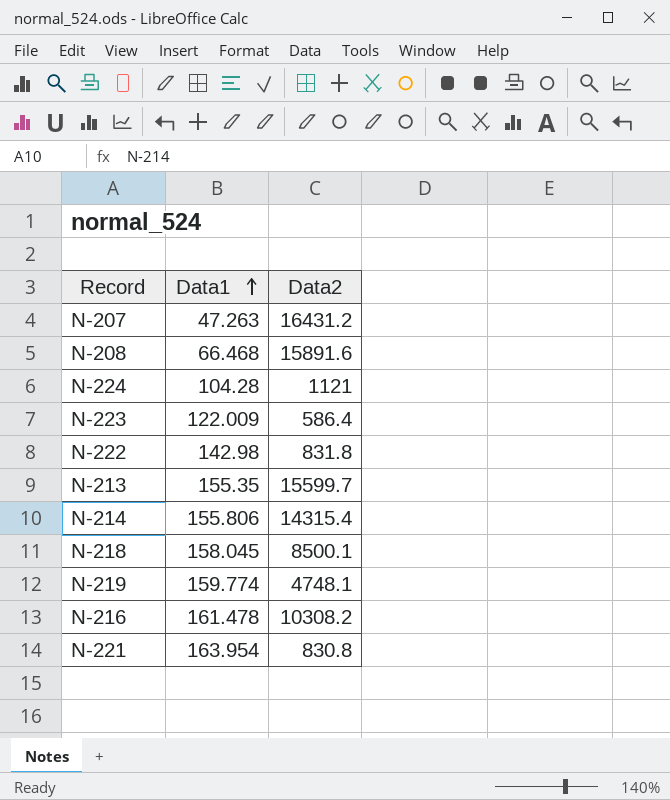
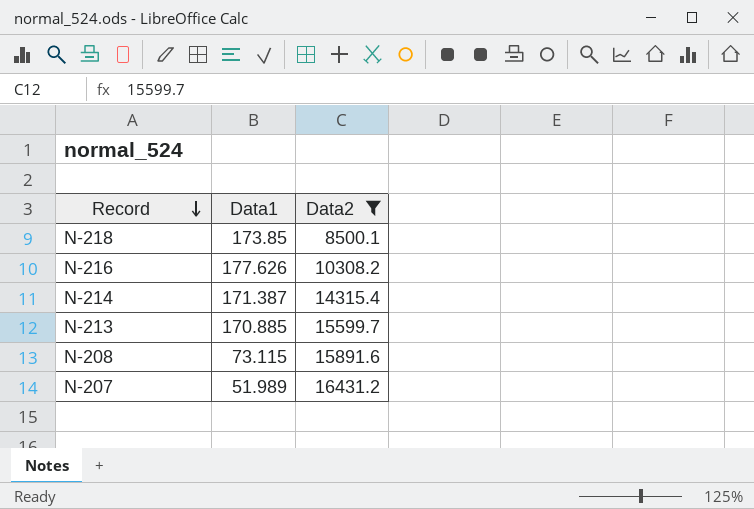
filter: none -> Data2 >= 8500.1
row order: Data1 ascending -> Record descending
N-218 | Data1: 158.045 -> 173.85
N-216 | Data1: 161.478 -> 177.626
N-214 | Data1: 155.806 -> 171.387
N-213 | Data1: 155.35 -> 170.885
N-208 | Data1: 66.468 -> 73.115
N-207 | Data1: 47.263 -> 51.989

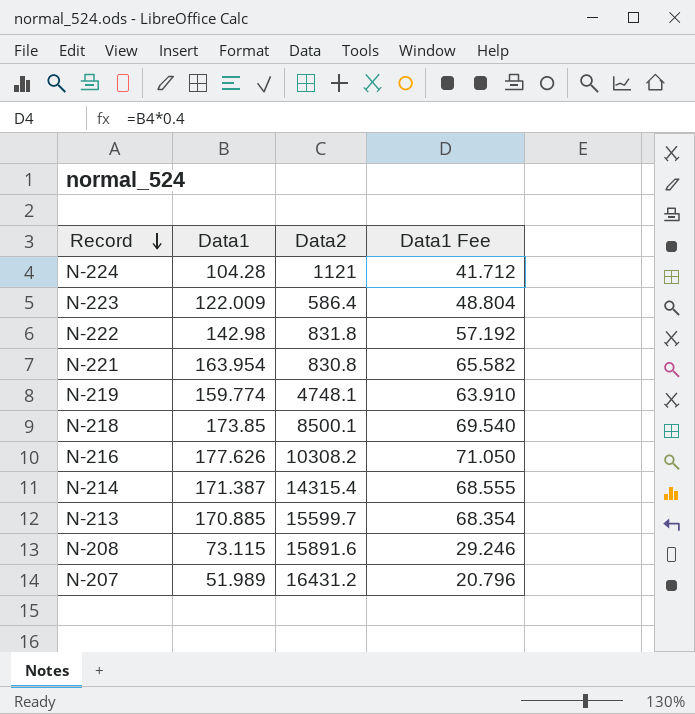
filter: Data2 >= 8500.1 -> none
column Data1 Fee | formula: none -> [Data1] * 0.4

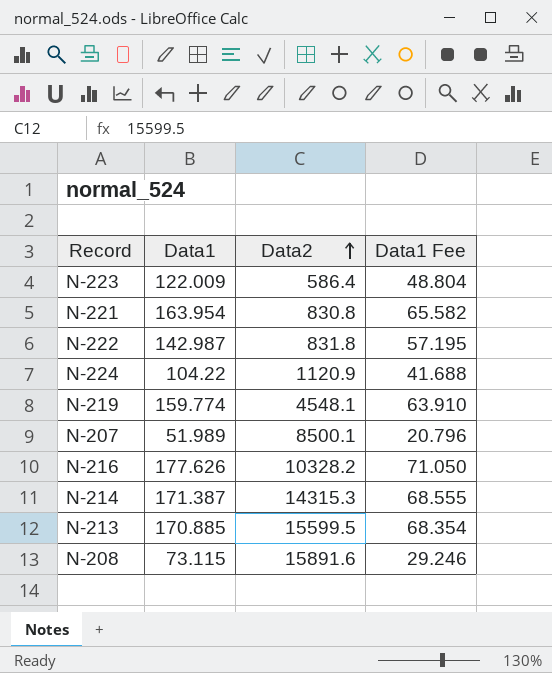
row order: Record descending -> Data2 ascending
row N-218: 173.85 | 8500.1 | 69.540 -> none
N-222 | Data1: 142.98 -> 142.987
N-222 | Data1 Fee: 57.192 -> 57.195
N-224 | Data1: 104.28 -> 104.22
N-224 | Data2: 1121 -> 1120.9
N-224 | Data1 Fee: 41.712 -> 41.688
N-219 | Data2: 4748.1 -> 4548.1
N-207 | Data2: 16431.2 -> 8500.1
N-216 | Data2: 10308.2 -> 10328.2
N-214 | Data2: 14315.4 -> 14315.3
N-213 | Data2: 15599.7 -> 15599.5

